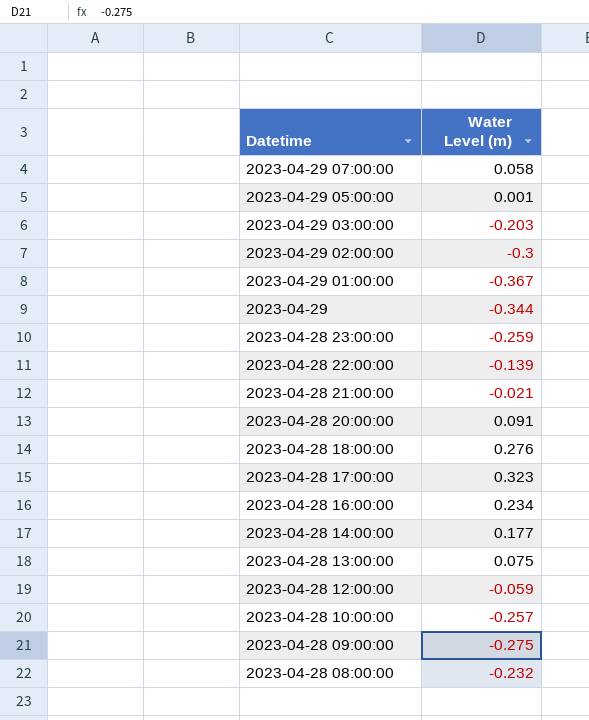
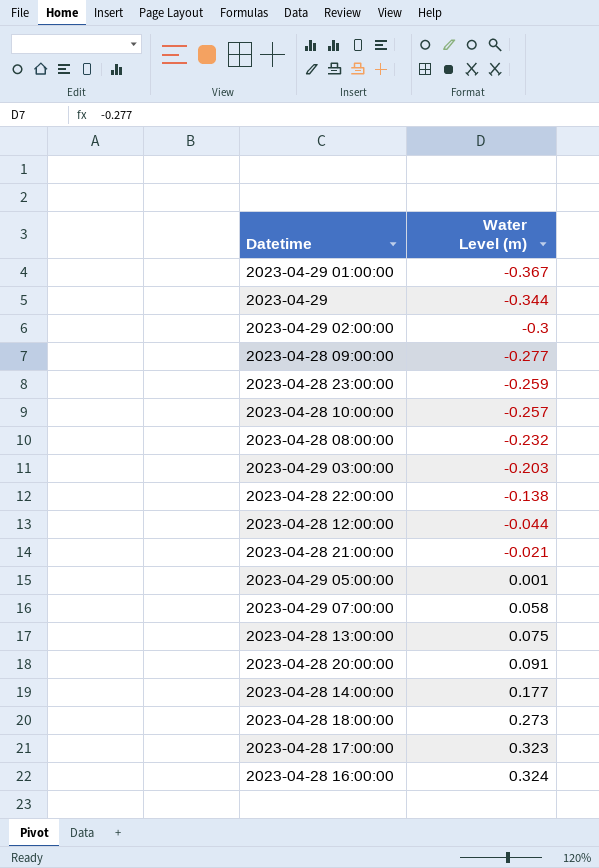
row order: Datetime descending -> Water Level (m) ascending
2023-04-28 09:00:00 | Water Level (m): -0.275 -> -0.277
2023-04-28 22:00:00 | Water Level (m): -0.139 -> -0.138
2023-04-28 12:00:00 | Water Level (m): -0.059 -> -0.044
2023-04-28 18:00:00 | Water Level (m): 0.276 -> 0.273
2023-04-28 16:00:00 | Water Level (m): 0.234 -> 0.324

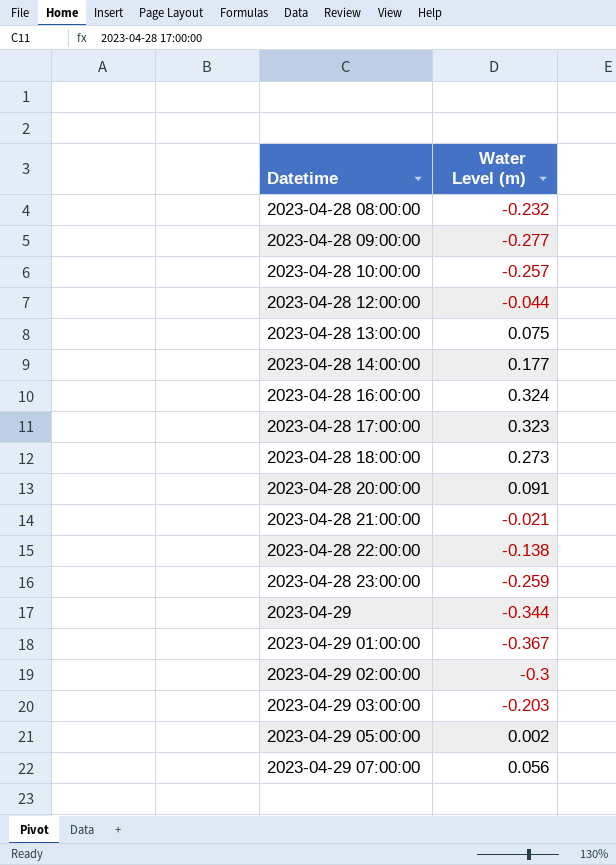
row order: Water Level (m) ascending -> Datetime ascending
2023-04-29 05:00:00 | Water Level (m): 0.001 -> 0.002
2023-04-29 07:00:00 | Water Level (m): 0.058 -> 0.056

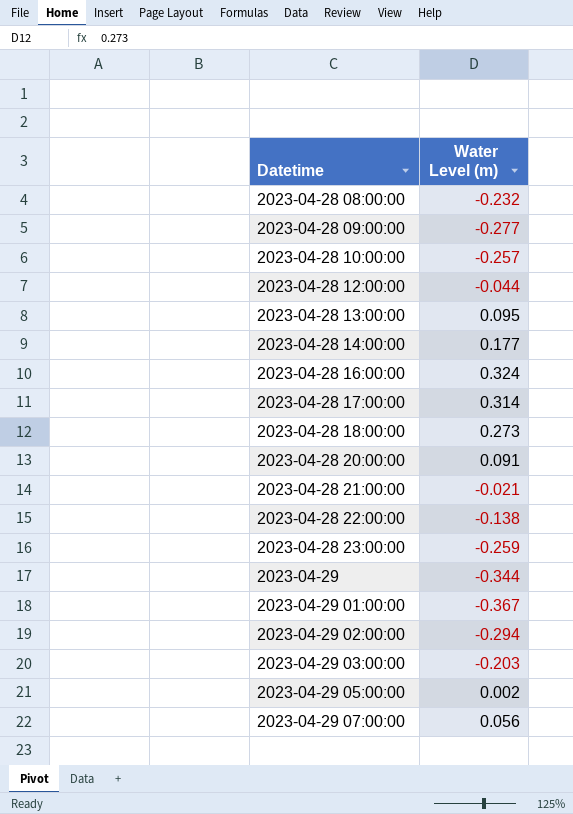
2023-04-28 13:00:00 | Water Level (m): 0.075 -> 0.095
2023-04-28 17:00:00 | Water Level (m): 0.323 -> 0.314
2023-04-29 02:00:00 | Water Level (m): -0.3 -> -0.294

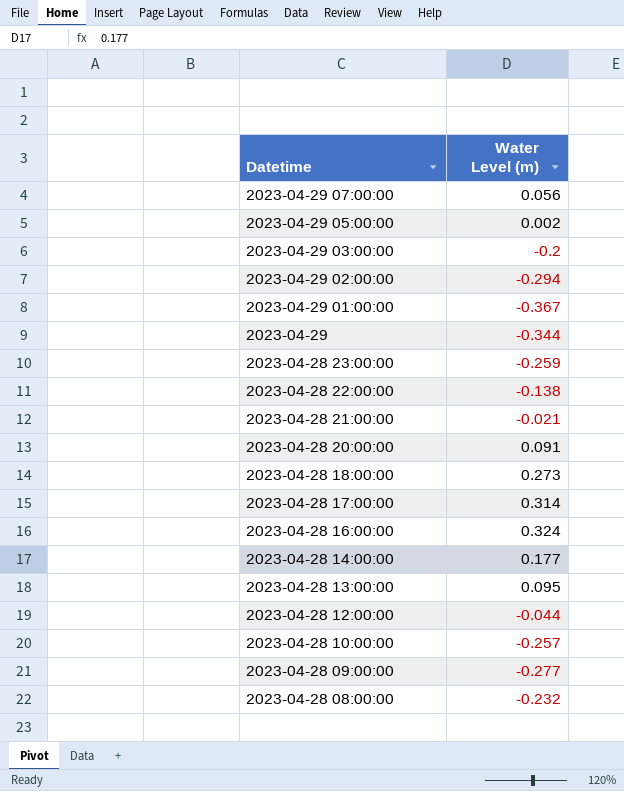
row order: Datetime ascending -> Datetime descending
2023-04-29 03:00:00 | Water Level (m): -0.203 -> -0.2

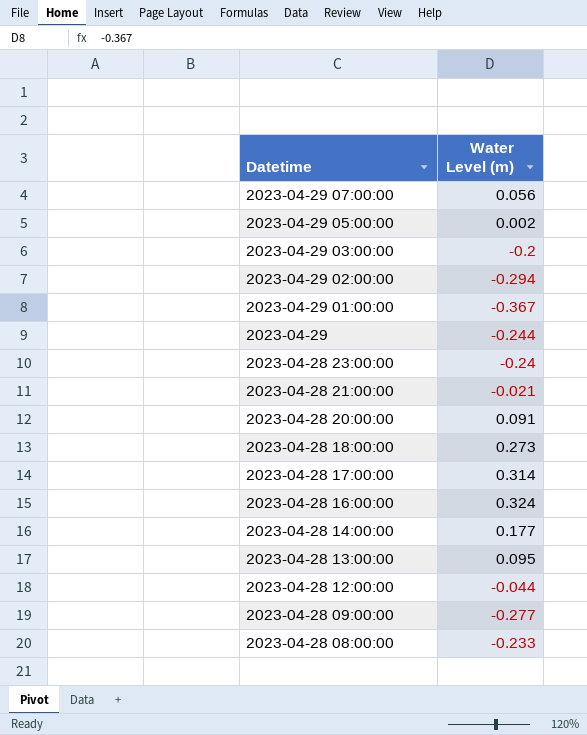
row 2023-04-28 22:00:00: -0.138 -> none
row 2023-04-28 10:00:00: -0.257 -> none
2023-04-29 | Water Level (m): -0.344 -> -0.244
2023-04-28 23:00:00 | Water Level (m): -0.259 -> -0.24
2023-04-28 08:00:00 | Water Level (m): -0.232 -> -0.233

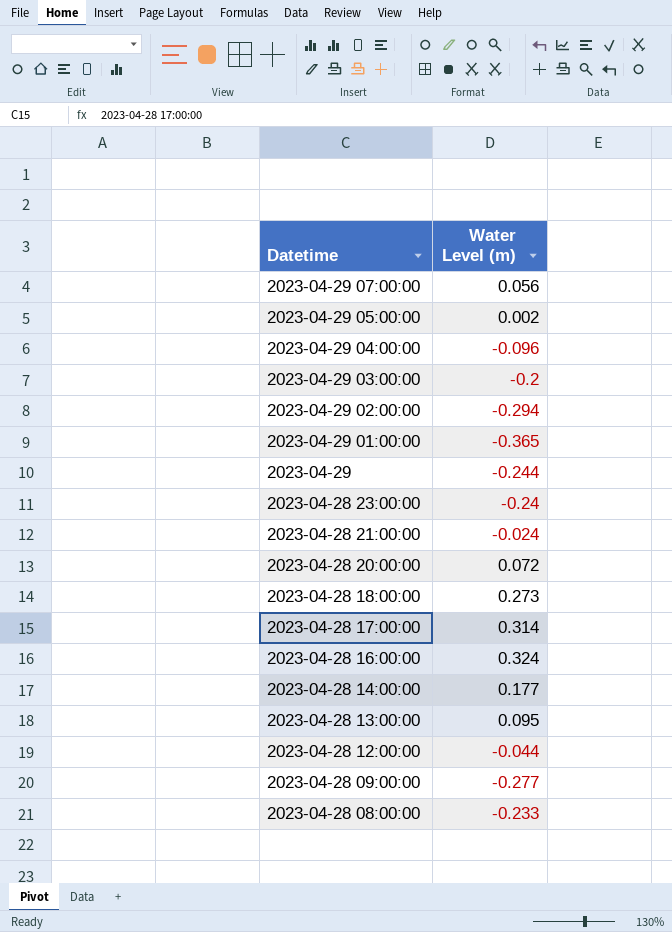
row 2023-04-29 04:00:00: none -> -0.096
2023-04-29 01:00:00 | Water Level (m): -0.367 -> -0.365
2023-04-28 21:00:00 | Water Level (m): -0.021 -> -0.024
2023-04-28 20:00:00 | Water Level (m): 0.091 -> 0.072

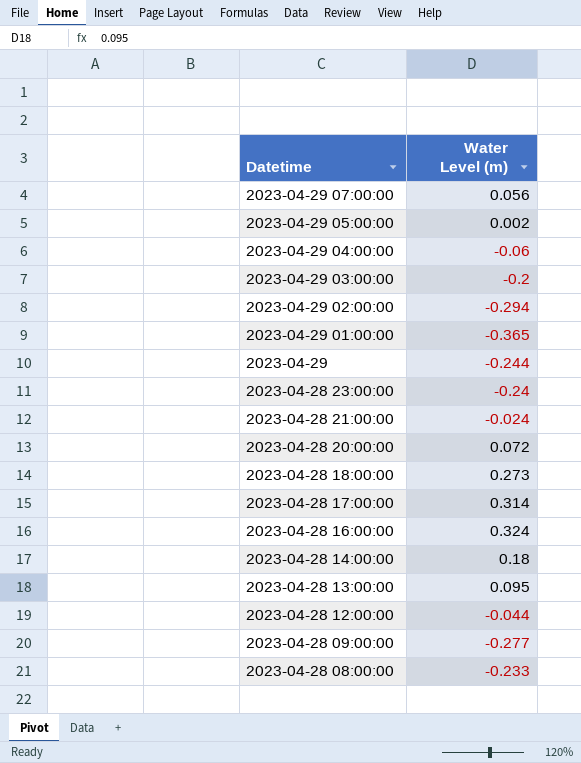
2023-04-29 04:00:00 | Water Level (m): -0.096 -> -0.06
2023-04-28 14:00:00 | Water Level (m): 0.177 -> 0.18

